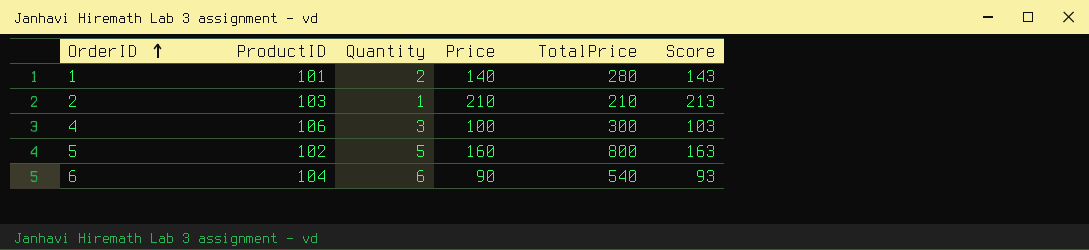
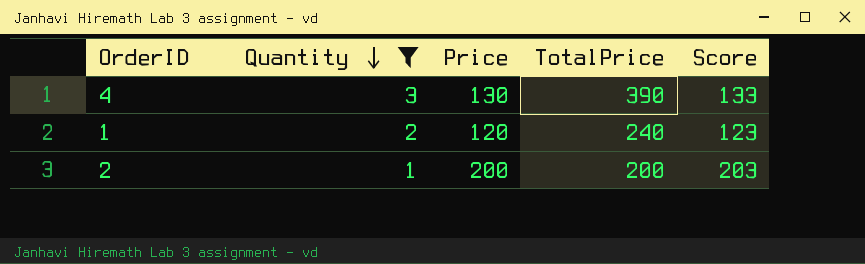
filter: none -> Quantity <= 3
row order: OrderID ascending -> Quantity descending
column ProductID | position: 2 -> none
4 | Price: 100 -> 130
4 | TotalPrice: 300 -> 390
4 | Score: 103 -> 133
1 | Price: 140 -> 120
1 | TotalPrice: 280 -> 240
1 | Score: 143 -> 123
2 | Price: 210 -> 200
2 | TotalPrice: 210 -> 200
2 | Score: 213 -> 203

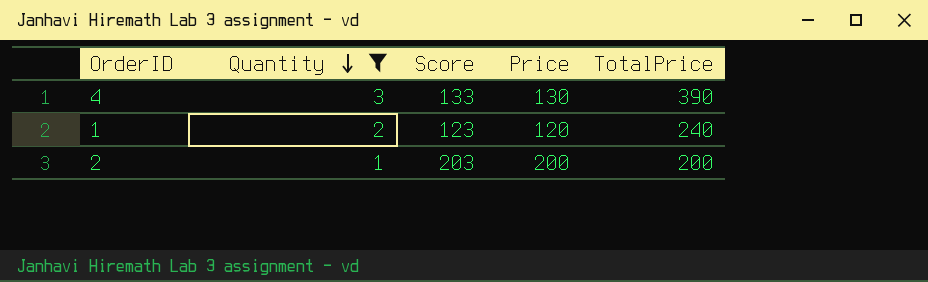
column Score | position: 5 -> 3

